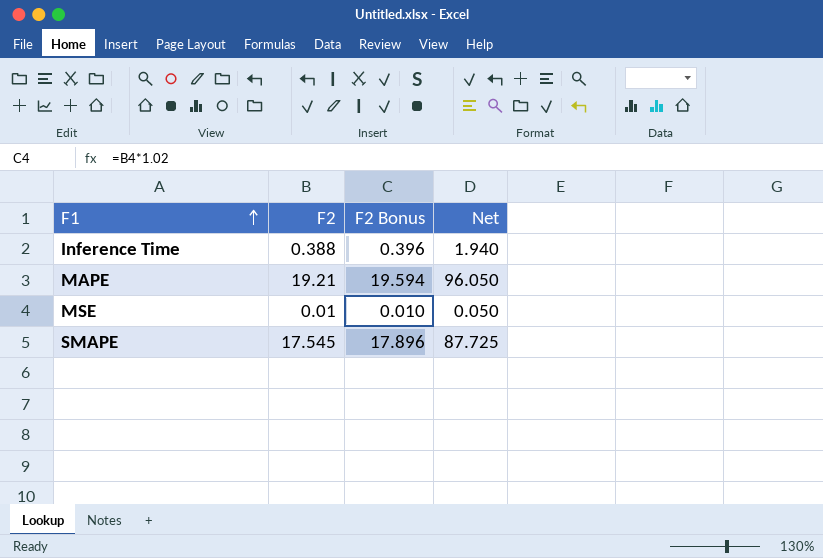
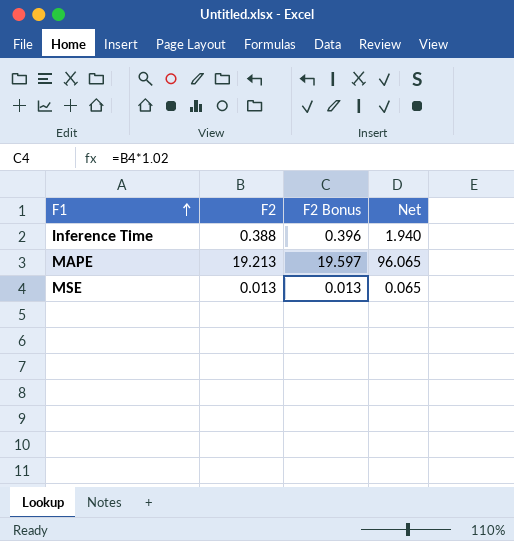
row SMAPE: 17.545 | 17.896 | 87.725 -> none
MAPE | F2: 19.21 -> 19.213
MAPE | F2 Bonus: 19.594 -> 19.597
MAPE | Net: 96.050 -> 96.065
MSE | F2: 0.01 -> 0.013
MSE | F2 Bonus: 0.010 -> 0.013
MSE | Net: 0.050 -> 0.065

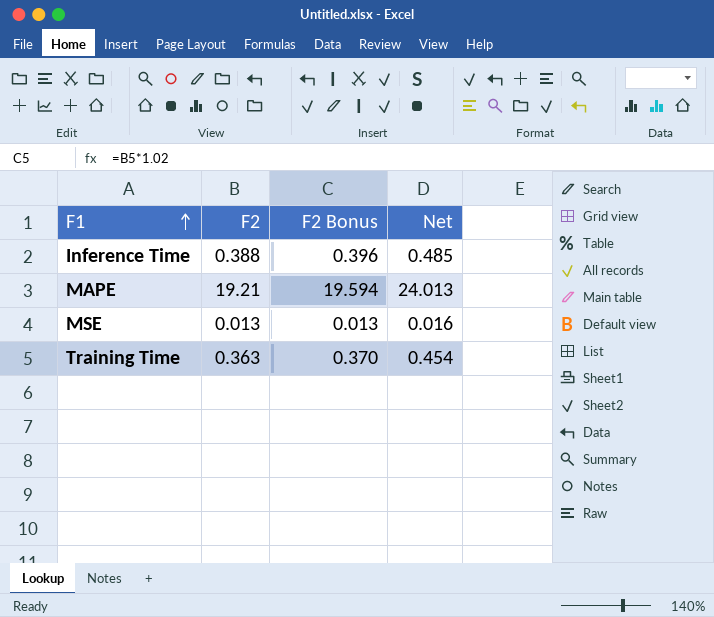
column Net | formula: [F2] * 5 -> [F2] * 1.25
MAPE | F2: 19.213 -> 19.21
MAPE | F2 Bonus: 19.597 -> 19.594
row Training Time: none -> 0.363 | 0.370 | 0.454

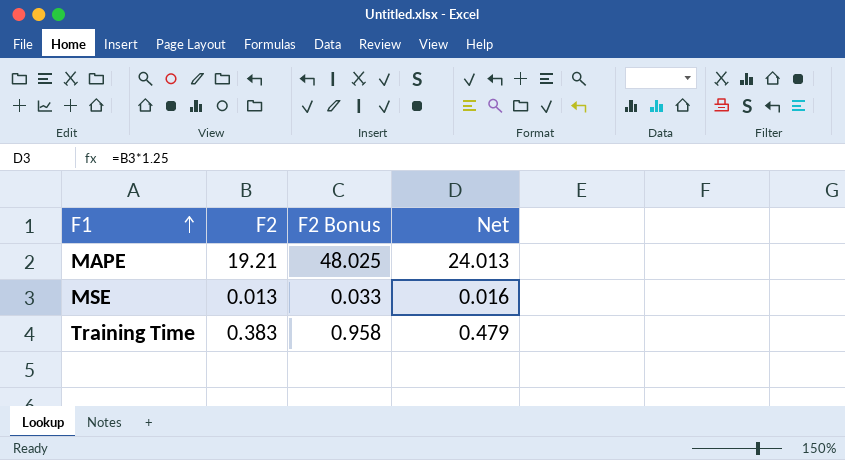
column F2 Bonus | formula: [F2] * 1.02 -> [F2] * 2.5
row Inference Time: 0.388 | 0.396 | 0.485 -> none
Training Time | F2: 0.363 -> 0.383
Training Time | Net: 0.454 -> 0.479

